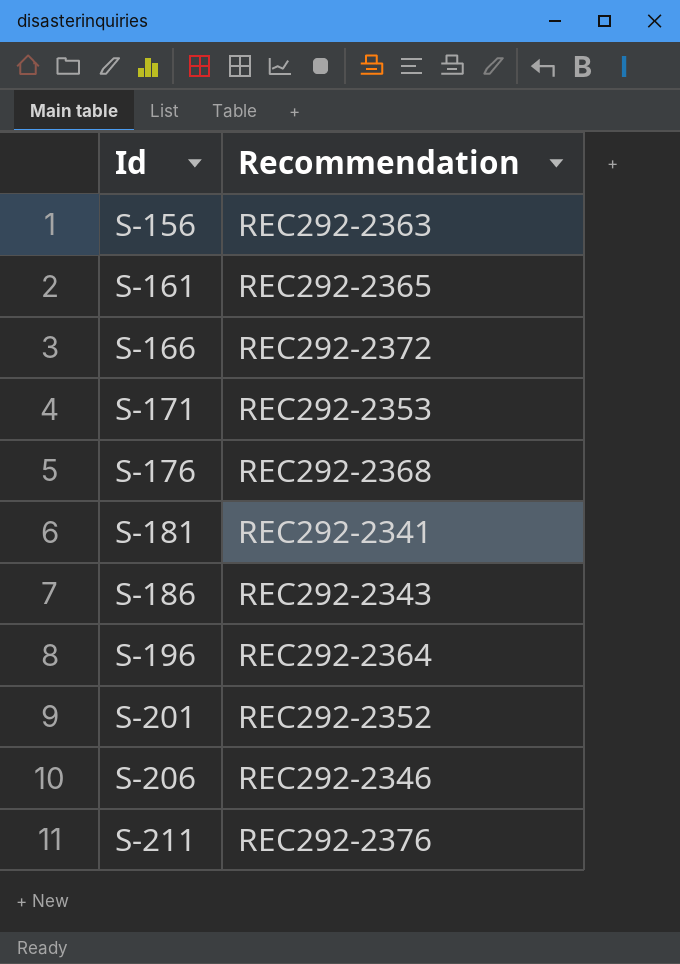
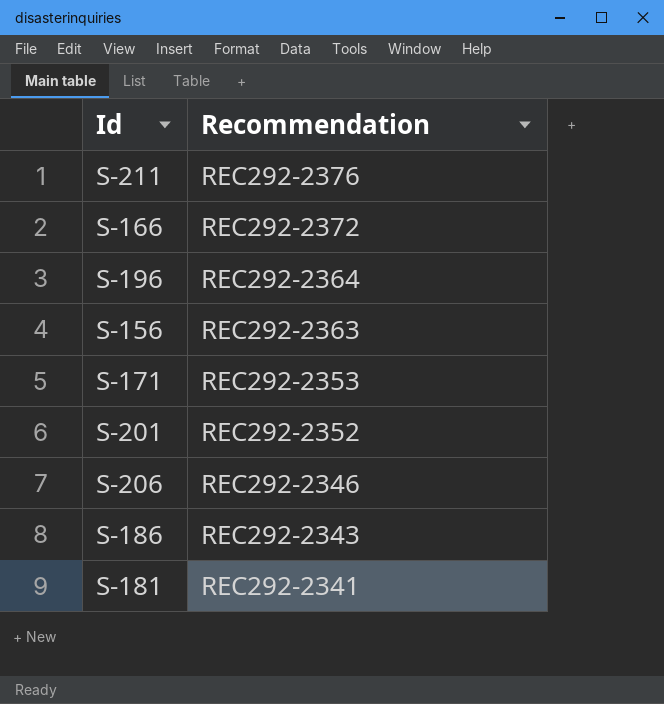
row order: Id ascending -> Recommendation descending
row S-161: REC292-2365 -> none
row S-176: REC292-2368 -> none

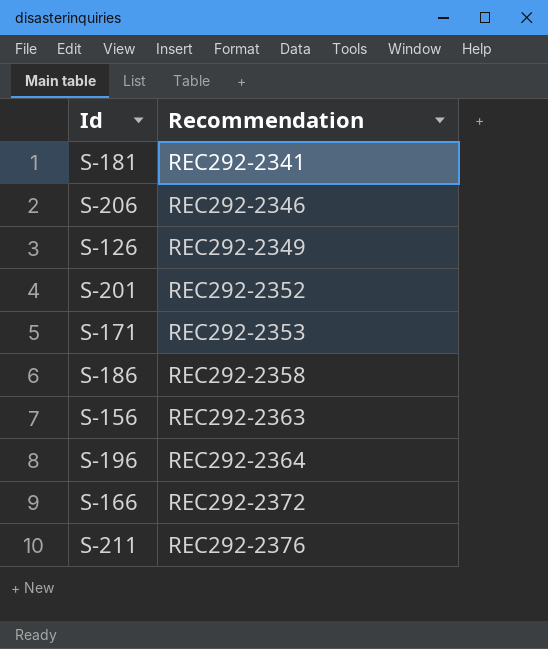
row order: Recommendation descending -> Recommendation ascending
row S-126: none -> REC292-2349
S-186 | Recommendation: REC292-2343 -> REC292-2358

